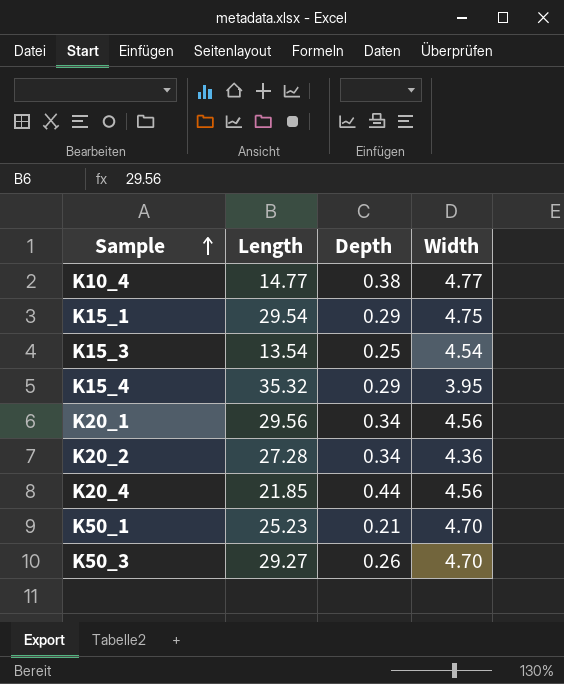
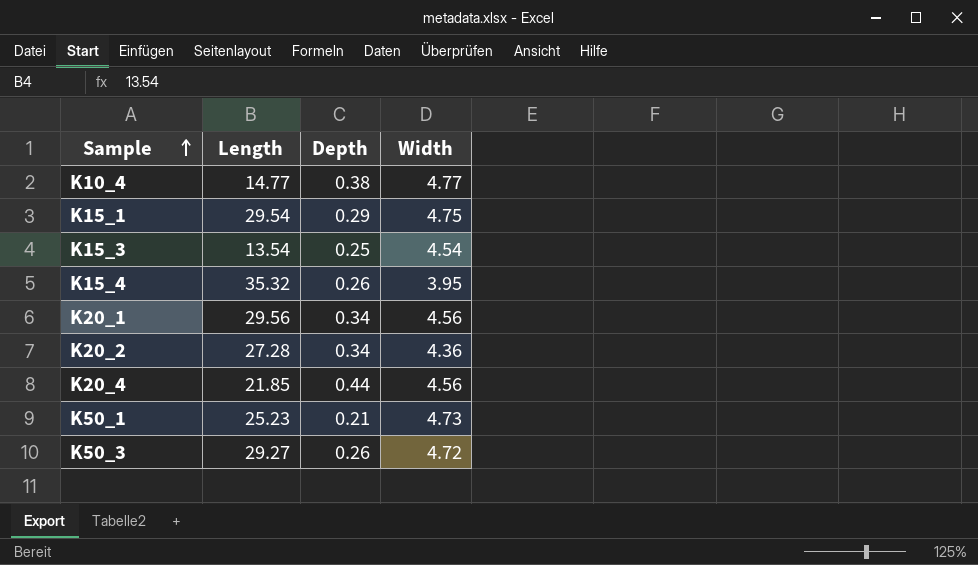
K15_4 | Depth: 0.29 -> 0.26
K50_1 | Width: 4.70 -> 4.73
K50_3 | Width: 4.70 -> 4.72

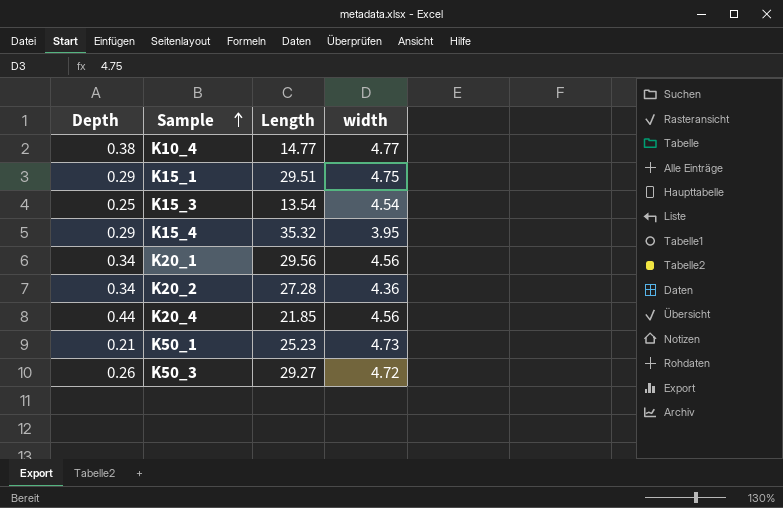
column Depth | position: 3 -> 1
column name: Width -> width
K15_1 | Length: 29.54 -> 29.51
K15_4 | Depth: 0.26 -> 0.29

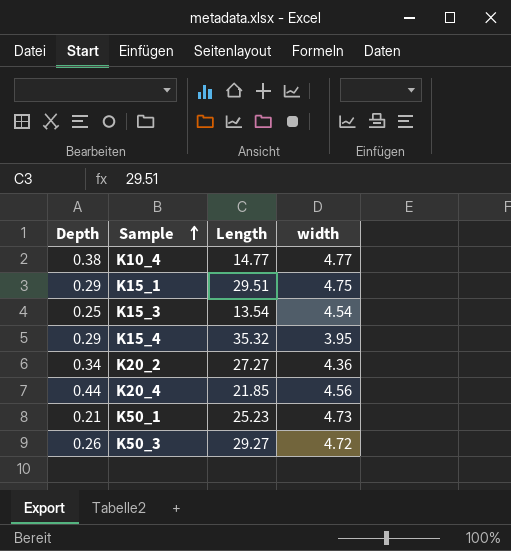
row K20_1: 0.34 | 29.56 | 4.56 -> none
K20_2 | Length: 27.28 -> 27.27

